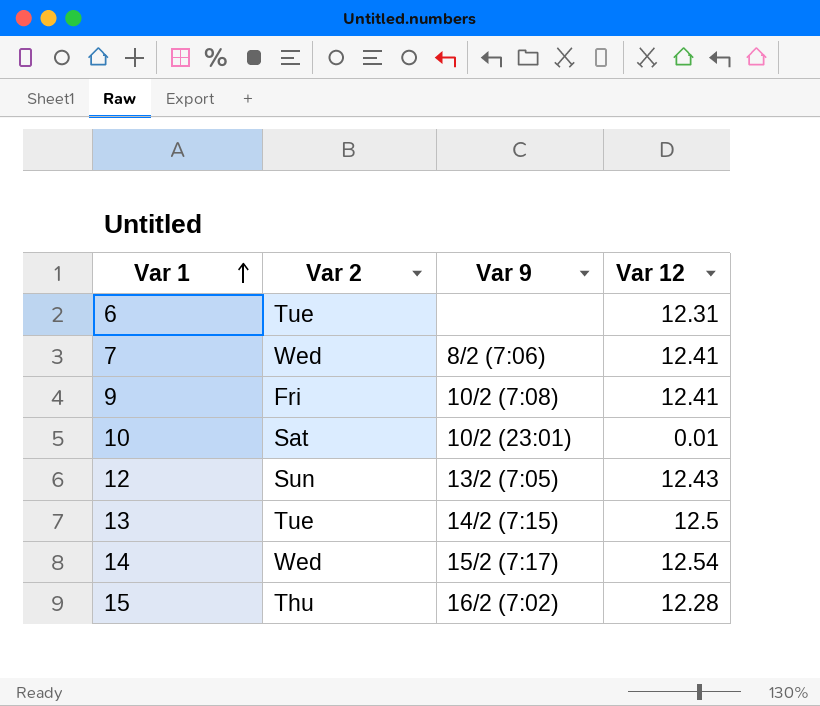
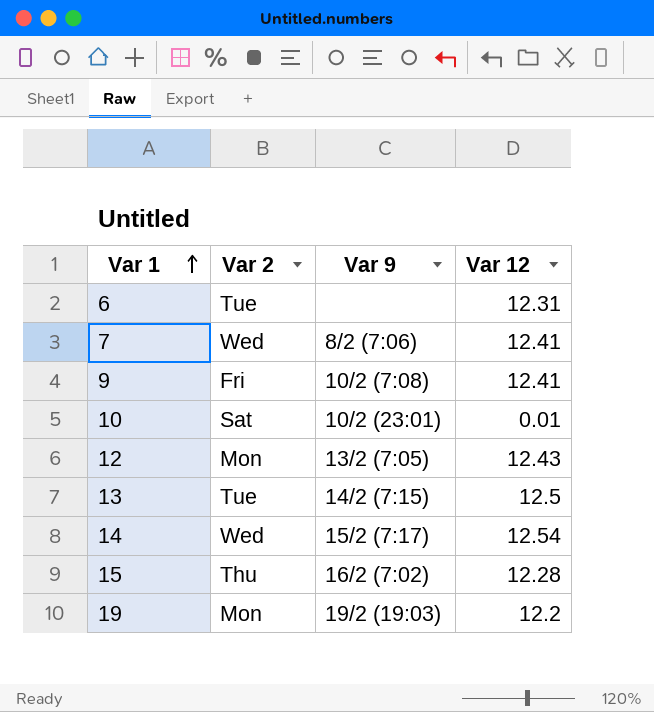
12 | Var 2: Sun -> Mon
row 19: none -> Mon | 19/2 (19:03) | 12.2

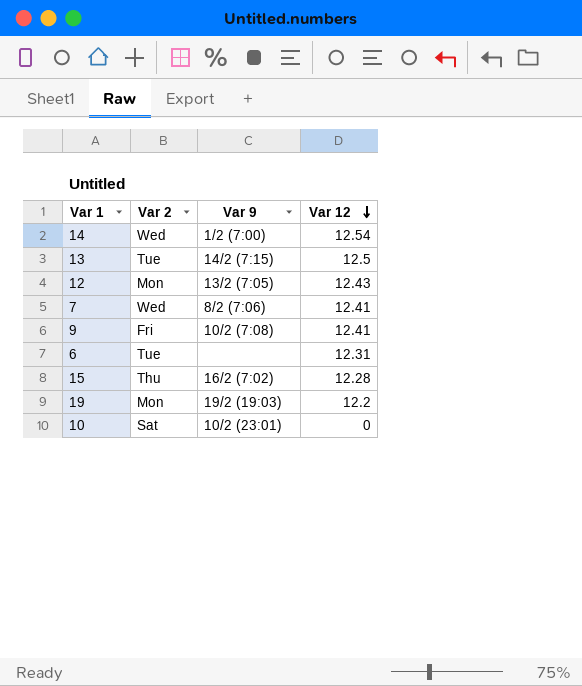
row order: Var 1 ascending -> Var 12 descending
14 | Var 9: 15/2 (7:17) -> 1/2 (7:00)
10 | Var 12: 0.01 -> 0

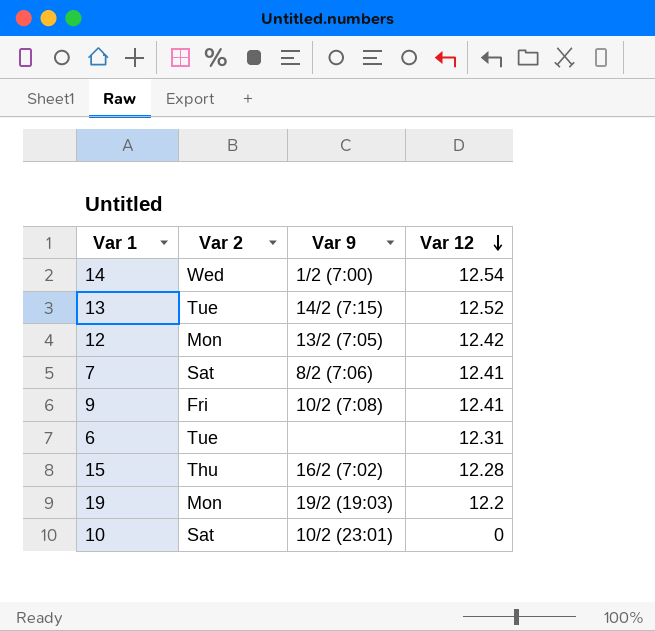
13 | Var 12: 12.5 -> 12.52
12 | Var 12: 12.43 -> 12.42
7 | Var 2: Wed -> Sat

